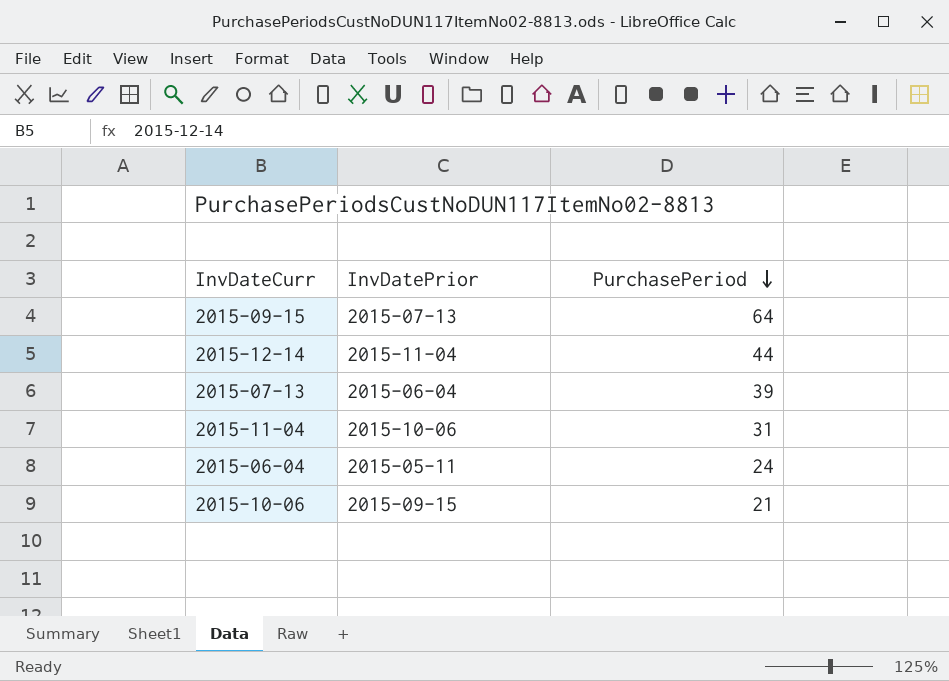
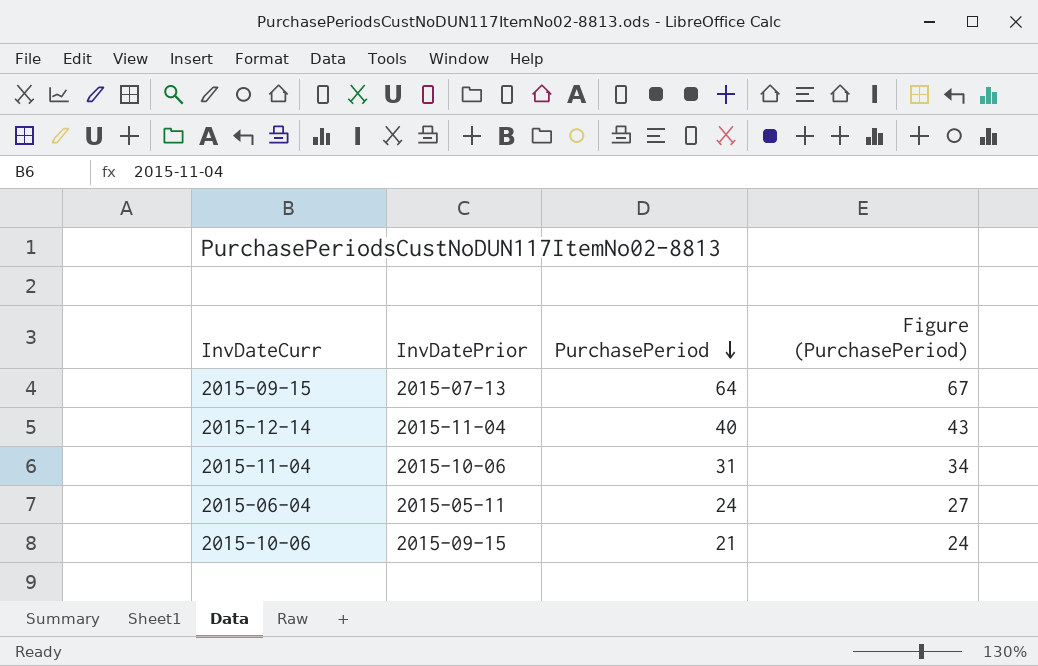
column Figure (PurchasePeriod) | formula: none -> [PurchasePeriod] + 3
row 2015-07-13: 2015-06-04 | 39 -> none
2015-12-14 | PurchasePeriod: 44 -> 40

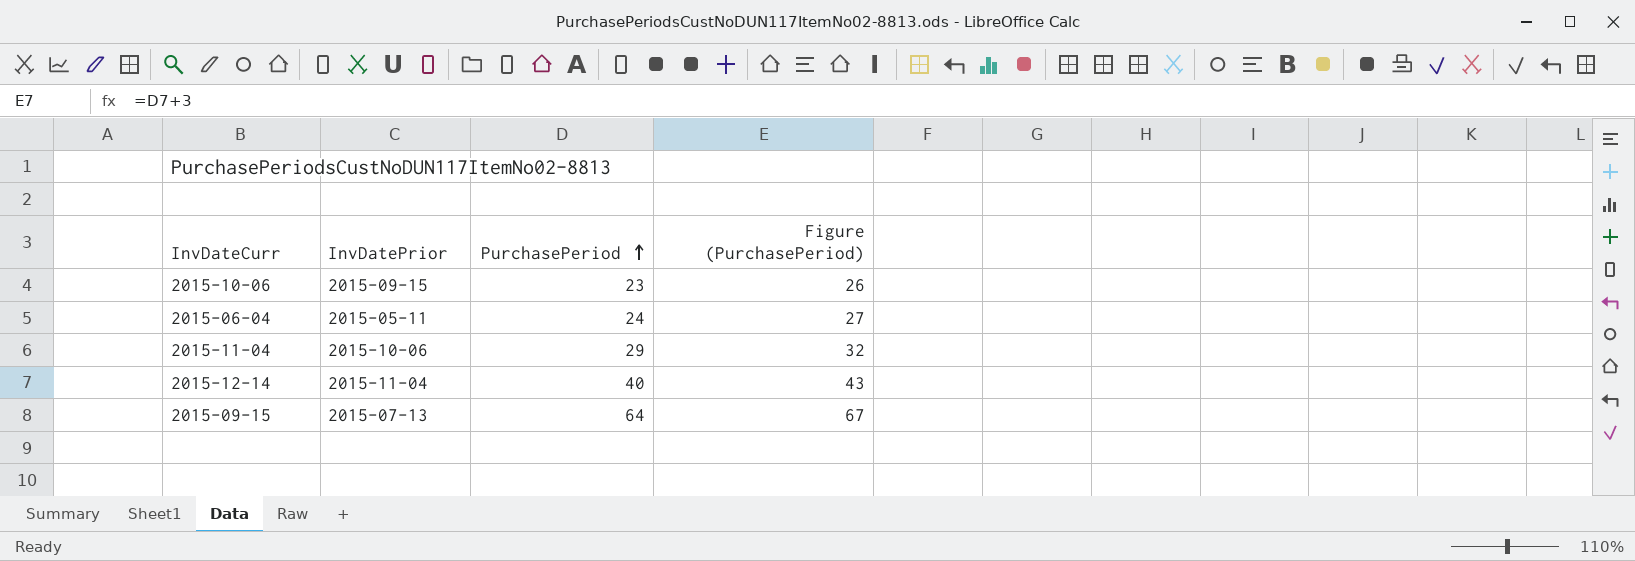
row order: PurchasePeriod descending -> PurchasePeriod ascending
2015-10-06 | PurchasePeriod: 21 -> 23
2015-10-06 | Figure (PurchasePeriod): 24 -> 26
2015-11-04 | PurchasePeriod: 31 -> 29
2015-11-04 | Figure (PurchasePeriod): 34 -> 32

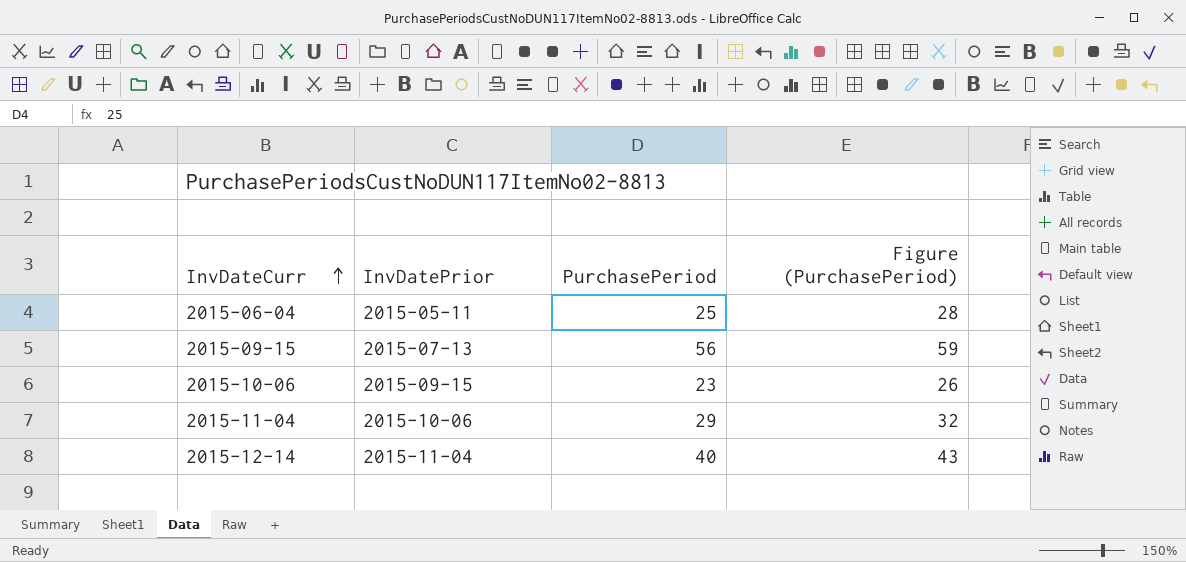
row order: PurchasePeriod ascending -> InvDateCurr ascending
2015-06-04 | PurchasePeriod: 24 -> 25
2015-06-04 | Figure (PurchasePeriod): 27 -> 28
2015-09-15 | PurchasePeriod: 64 -> 56
2015-09-15 | Figure (PurchasePeriod): 67 -> 59

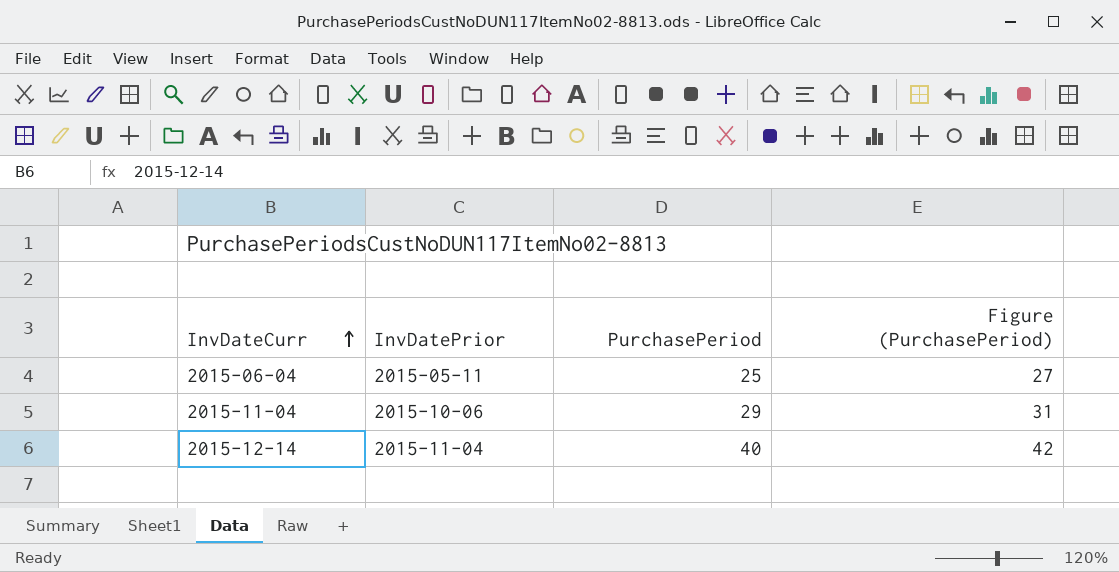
column Figure (PurchasePeriod) | formula: [PurchasePeriod] + 3 -> [PurchasePeriod] + 2
row 2015-09-15: 2015-07-13 | 56 | 59 -> none
row 2015-10-06: 2015-09-15 | 23 | 26 -> none

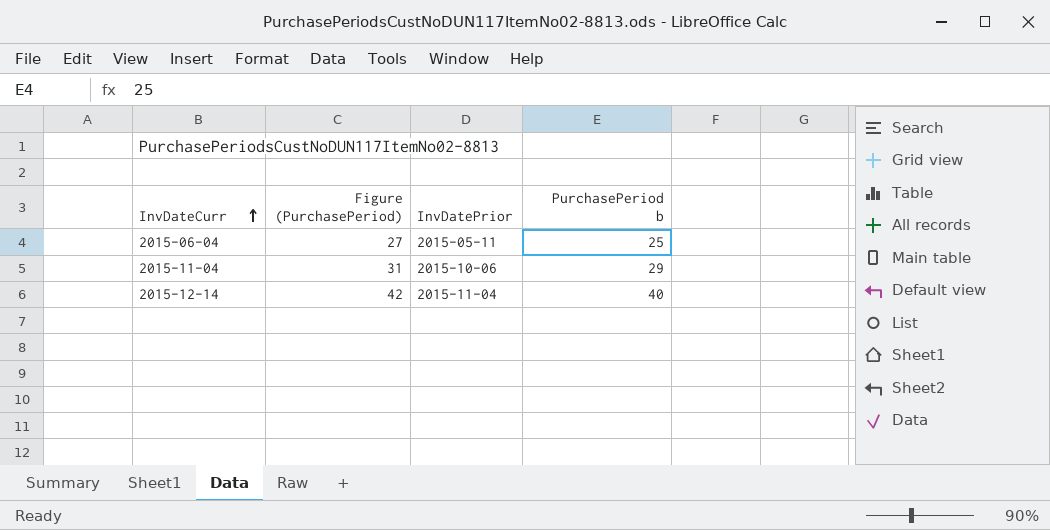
column Figure (PurchasePeriod) | position: 4 -> 2
column name: PurchasePeriod -> PurchasePeriod b

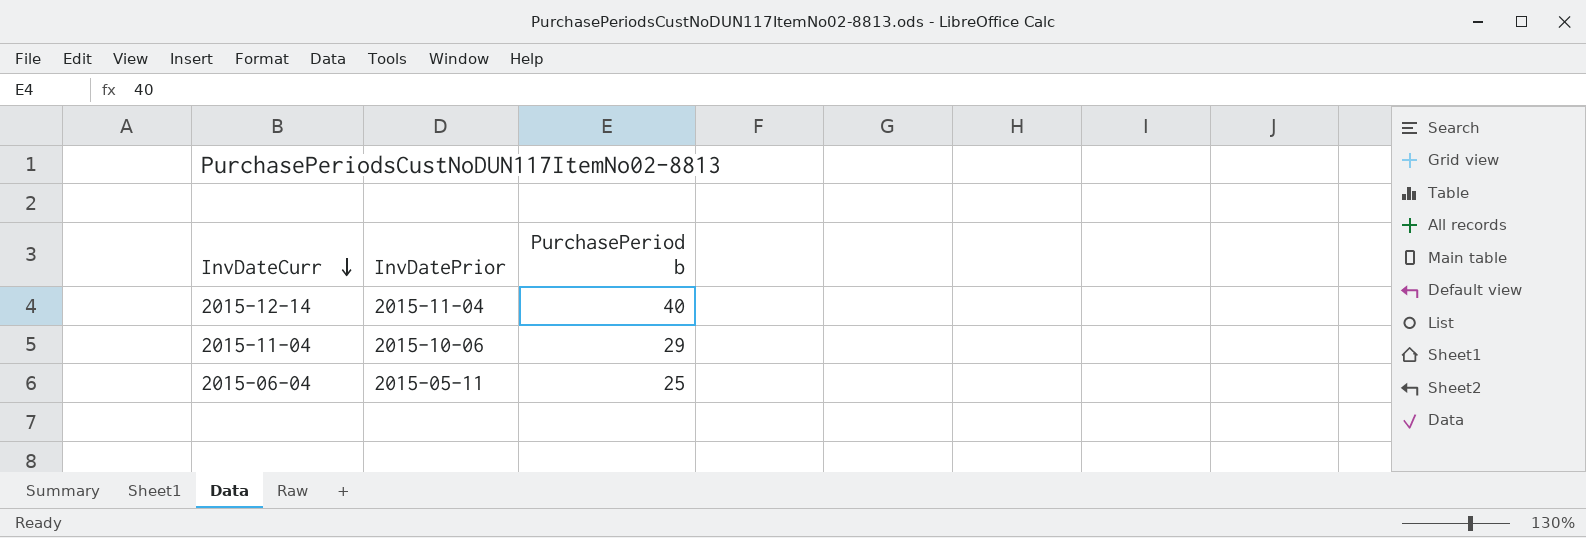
row order: InvDateCurr ascending -> InvDateCurr descending
column Figure (PurchasePeriod) | formula: [PurchasePeriod b] + 2 -> none

